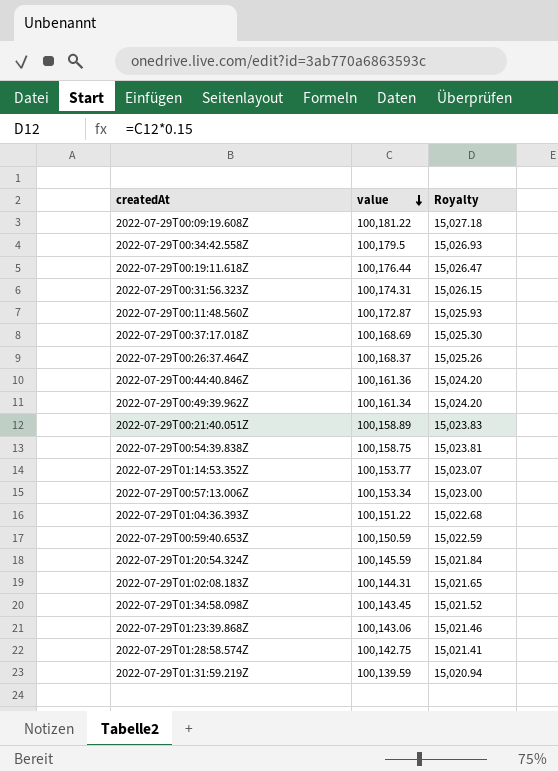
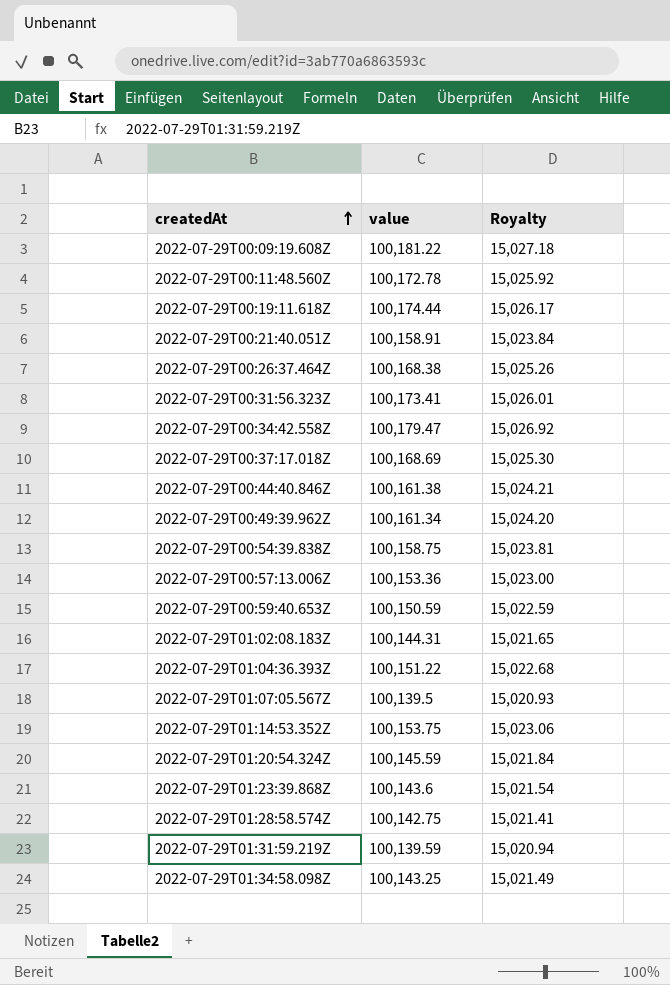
row order: value descending -> createdAt ascending
2022-07-29T00:11:48.560Z | value: 100,172.87 -> 100,172.78
2022-07-29T00:11:48.560Z | Royalty: 15,025.93 -> 15,025.92
2022-07-29T00:19:11.618Z | value: 100,176.44 -> 100,174.44
2022-07-29T00:19:11.618Z | Royalty: 15,026.47 -> 15,026.17
2022-07-29T00:21:40.051Z | value: 100,158.89 -> 100,158.91
2022-07-29T00:21:40.051Z | Royalty: 15,023.83 -> 15,023.84
2022-07-29T00:26:37.464Z | value: 100,168.37 -> 100,168.38
2022-07-29T00:31:56.323Z | value: 100,174.31 -> 100,173.41
2022-07-29T00:31:56.323Z | Royalty: 15,026.15 -> 15,026.01
2022-07-29T00:34:42.558Z | value: 100,179.5 -> 100,179.47
2022-07-29T00:34:42.558Z | Royalty: 15,026.93 -> 15,026.92
2022-07-29T00:44:40.846Z | value: 100,161.36 -> 100,161.38
2022-07-29T00:44:40.846Z | Royalty: 15,024.20 -> 15,024.21
2022-07-29T00:57:13.006Z | value: 100,153.34 -> 100,153.36
row 2022-07-29T01:07:05.567Z: none -> 100,139.5 | 15,020.93
2022-07-29T01:14:53.352Z | value: 100,153.77 -> 100,153.75
2022-07-29T01:14:53.352Z | Royalty: 15,023.07 -> 15,023.06
2022-07-29T01:23:39.868Z | value: 100,143.06 -> 100,143.6
2022-07-29T01:23:39.868Z | Royalty: 15,021.46 -> 15,021.54
2022-07-29T01:34:58.098Z | value: 100,143.45 -> 100,143.25
2022-07-29T01:34:58.098Z | Royalty: 15,021.52 -> 15,021.49

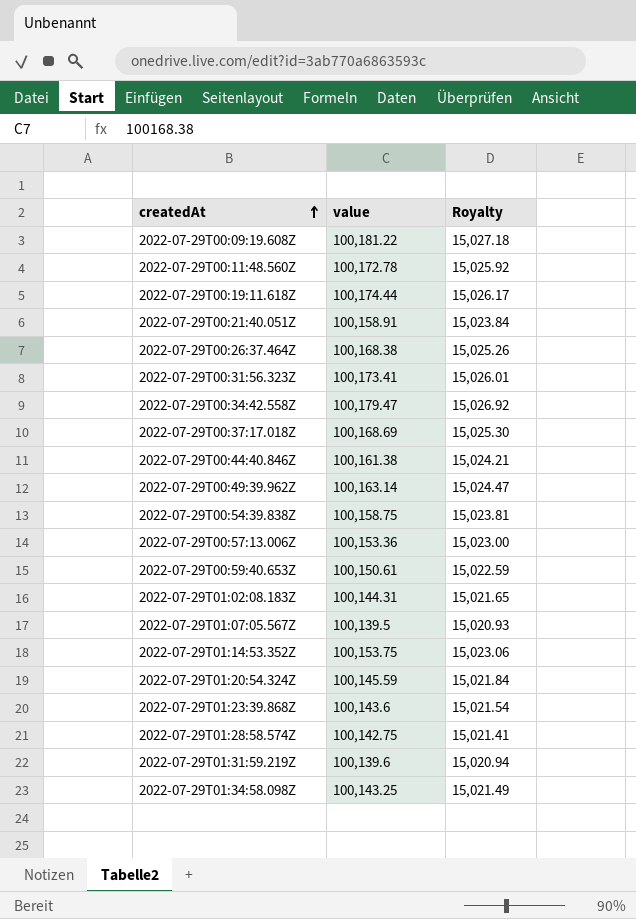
row 2022-07-29T01:04:36.393Z: 100,151.22 | 15,022.68 -> none
2022-07-29T00:49:39.962Z | value: 100,161.34 -> 100,163.14
2022-07-29T00:49:39.962Z | Royalty: 15,024.20 -> 15,024.47
2022-07-29T00:59:40.653Z | value: 100,150.59 -> 100,150.61
2022-07-29T01:31:59.219Z | value: 100,139.59 -> 100,139.6

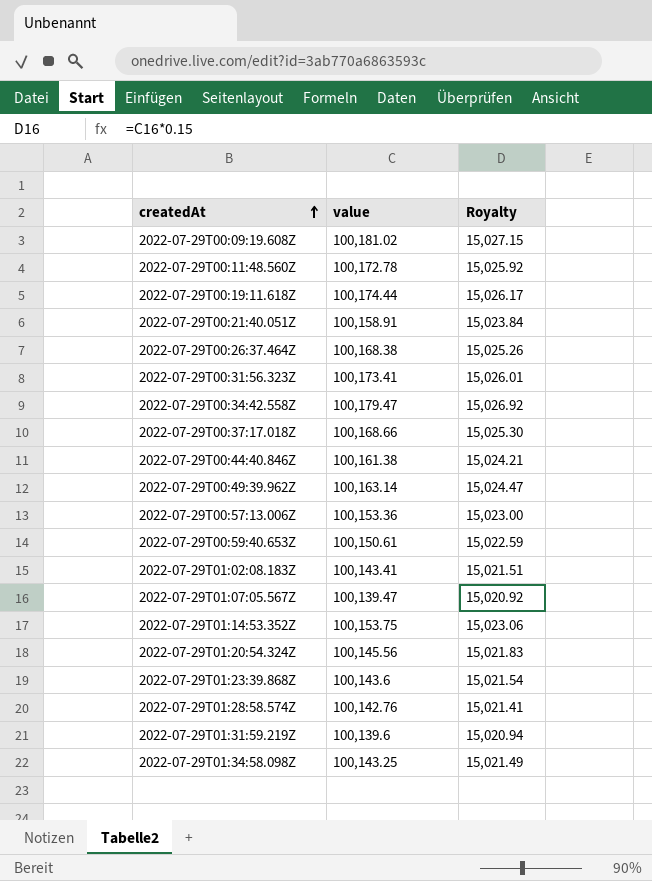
row 2022-07-29T00:54:39.838Z: 100,158.75 | 15,023.81 -> none
2022-07-29T00:09:19.608Z | value: 100,181.22 -> 100,181.02
2022-07-29T00:09:19.608Z | Royalty: 15,027.18 -> 15,027.15
2022-07-29T00:37:17.018Z | value: 100,168.69 -> 100,168.66
2022-07-29T01:02:08.183Z | value: 100,144.31 -> 100,143.41
2022-07-29T01:02:08.183Z | Royalty: 15,021.65 -> 15,021.51
2022-07-29T01:07:05.567Z | value: 100,139.5 -> 100,139.47
2022-07-29T01:07:05.567Z | Royalty: 15,020.93 -> 15,020.92
2022-07-29T01:20:54.324Z | value: 100,145.59 -> 100,145.56
2022-07-29T01:20:54.324Z | Royalty: 15,021.84 -> 15,021.83
2022-07-29T01:28:58.574Z | value: 100,142.75 -> 100,142.76

